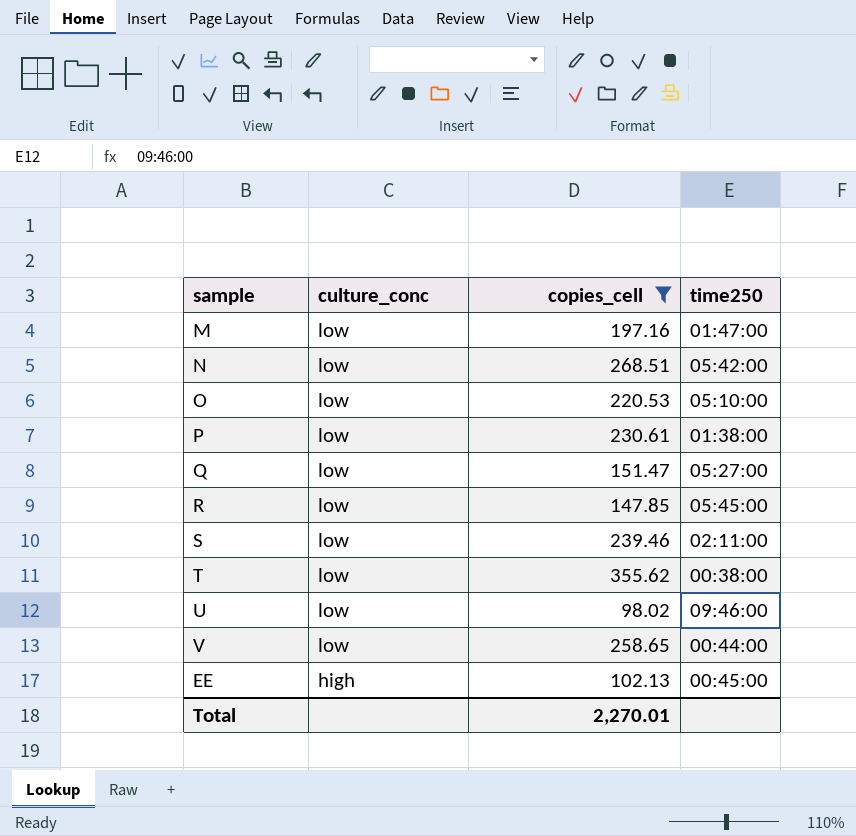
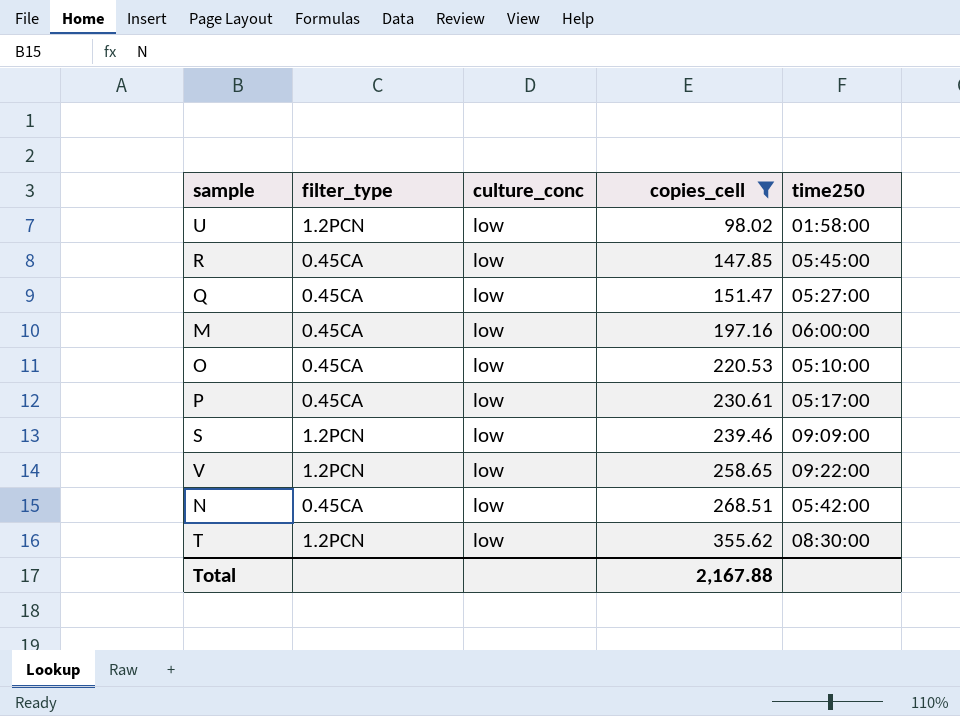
row order: culture_conc descending -> copies_cell ascending
column filter_type | position: none -> 2
row EE: high | 102.13 | 00:45:00 -> none
U | time250: 09:46:00 -> 01:58:00
M | time250: 01:47:00 -> 06:00:00
P | time250: 01:38:00 -> 05:17:00
S | time250: 02:11:00 -> 09:09:00
V | time250: 00:44:00 -> 09:22:00
T | time250: 00:38:00 -> 08:30:00
Total | copies_cell: 2,270.01 -> 2,167.88

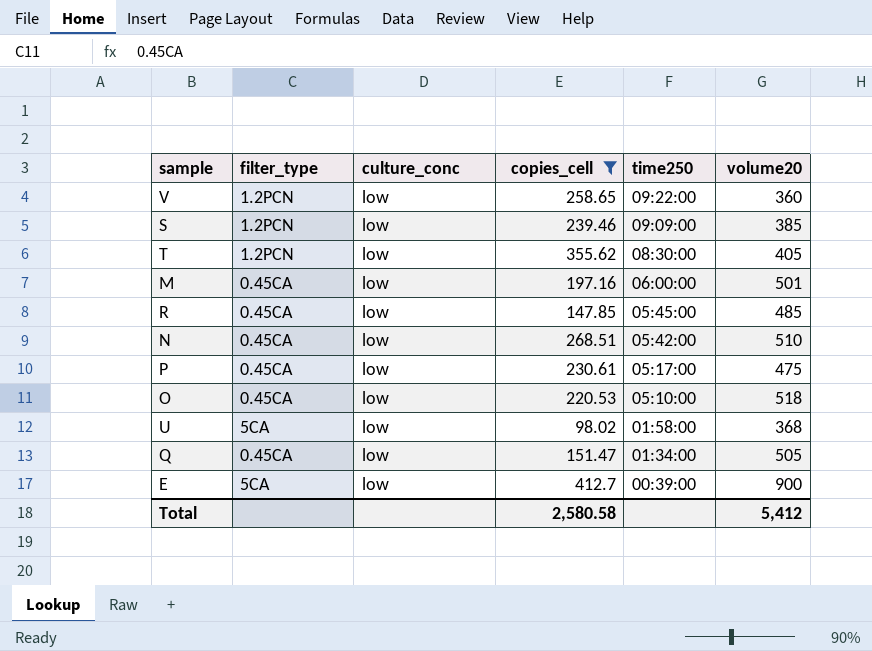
row order: copies_cell ascending -> time250 descending
column volume20 | position: none -> 6
U | filter_type: 1.2PCN -> 5CA
Q | time250: 05:27:00 -> 01:34:00
row E: none -> 5CA | low | 412.7 | 00:39:00 | 900
Total | copies_cell: 2,167.88 -> 2,580.58

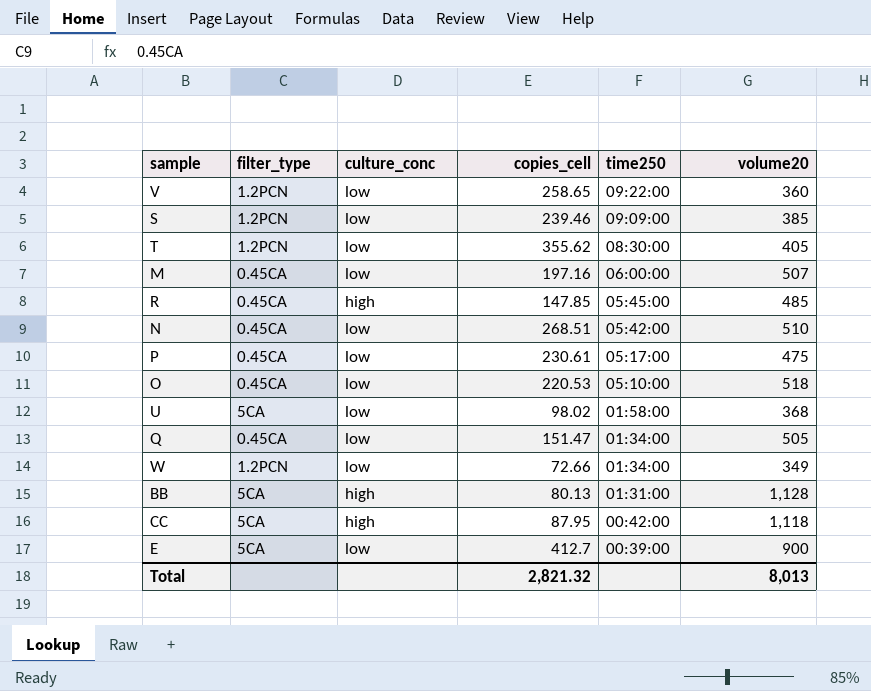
filter: copies_cell >= 98.02 -> none
M | volume20: 501 -> 507
R | culture_conc: low -> high
Total | copies_cell: 2,580.58 -> 2,821.32
Total | volume20: 5,412 -> 8,013

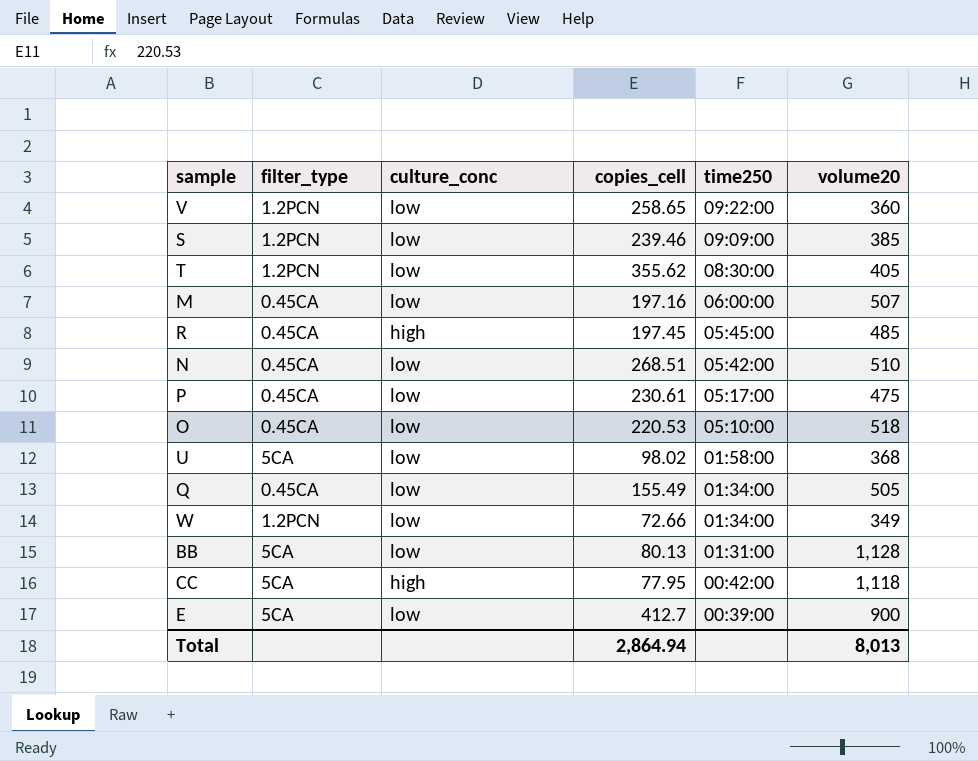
R | copies_cell: 147.85 -> 197.45
Q | copies_cell: 151.47 -> 155.49
BB | culture_conc: high -> low
CC | copies_cell: 87.95 -> 77.95
Total | copies_cell: 2,821.32 -> 2,864.94

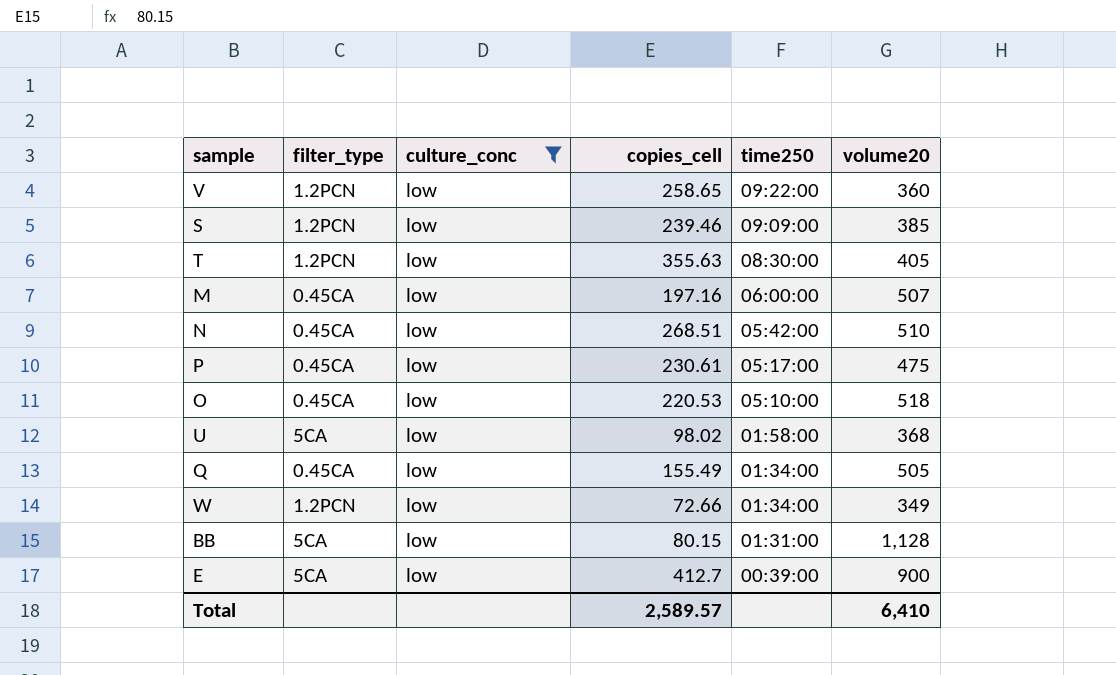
filter: none -> culture_conc = low
T | copies_cell: 355.62 -> 355.63
BB | copies_cell: 80.13 -> 80.15
Total | copies_cell: 2,864.94 -> 2,589.57
Total | volume20: 8,013 -> 6,410

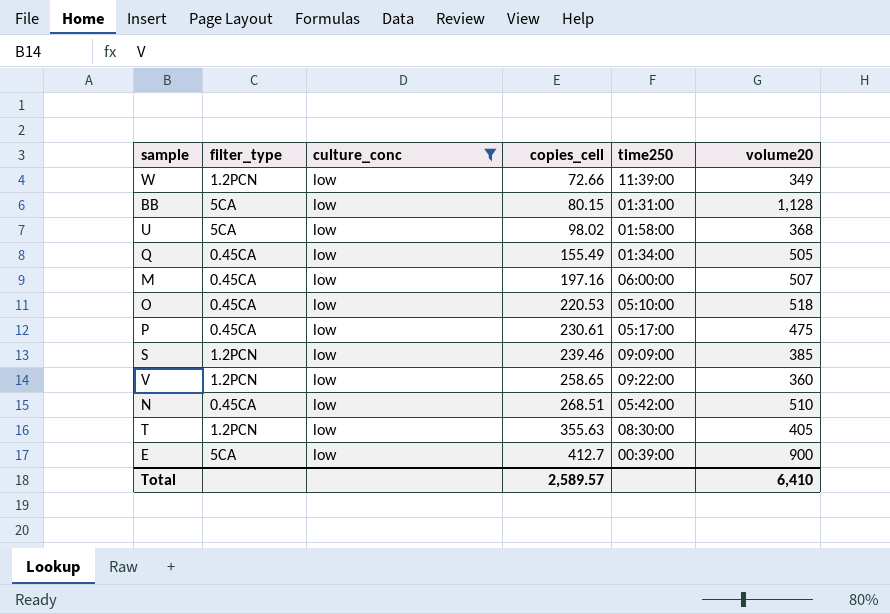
row order: time250 descending -> copies_cell ascending
W | time250: 01:34:00 -> 11:39:00

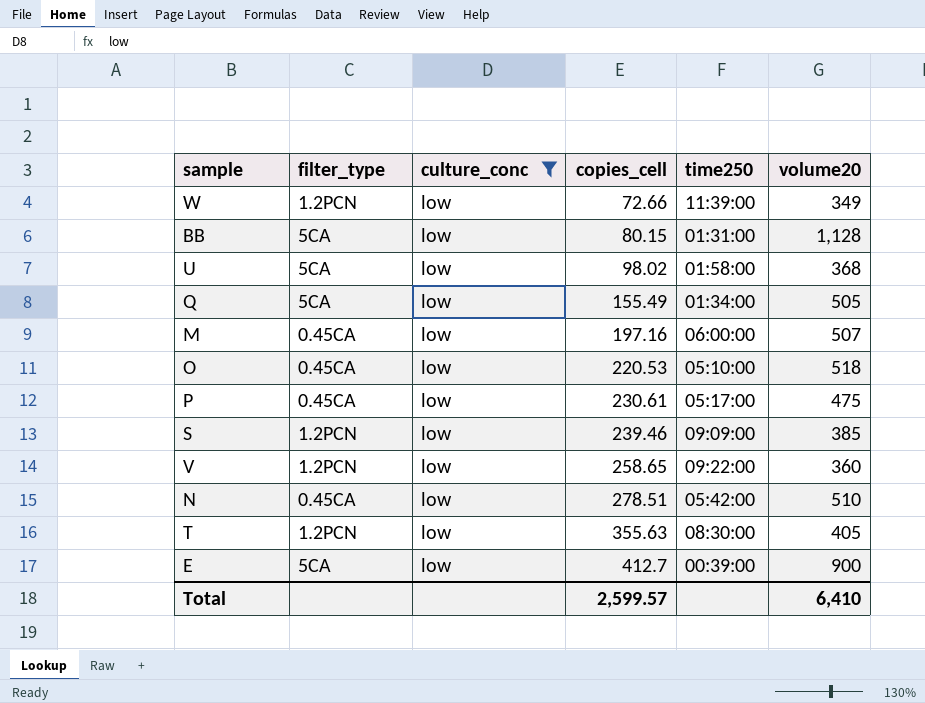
Q | filter_type: 0.45CA -> 5CA
N | copies_cell: 268.51 -> 278.51
Total | copies_cell: 2,589.57 -> 2,599.57

